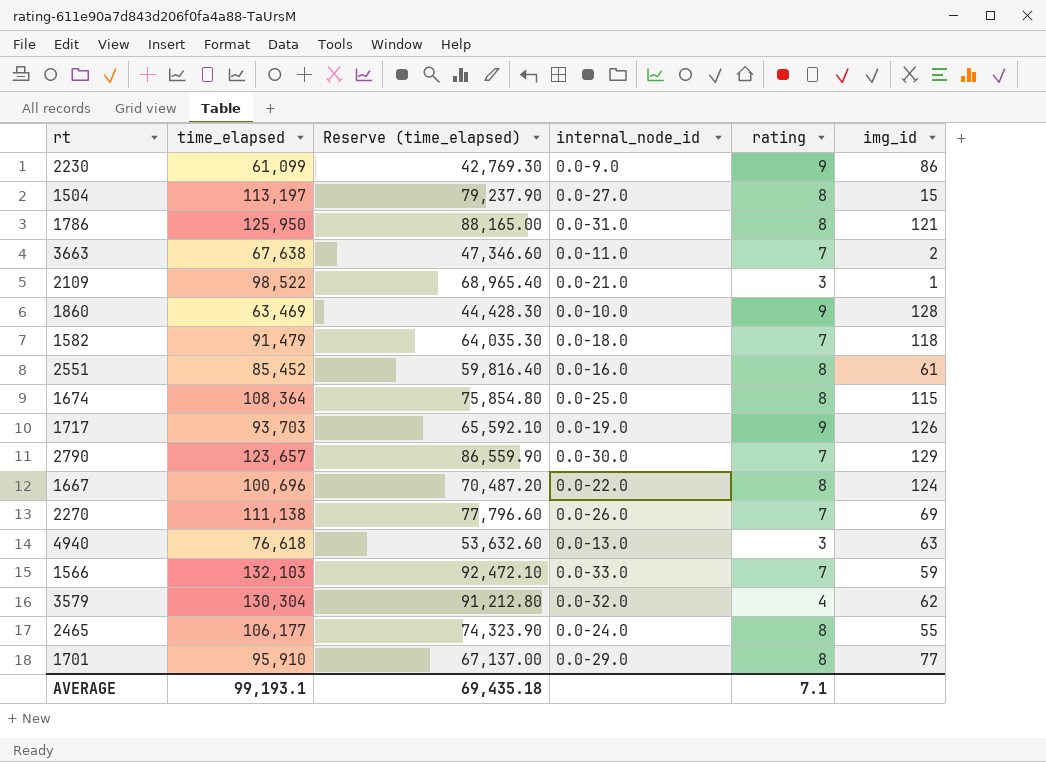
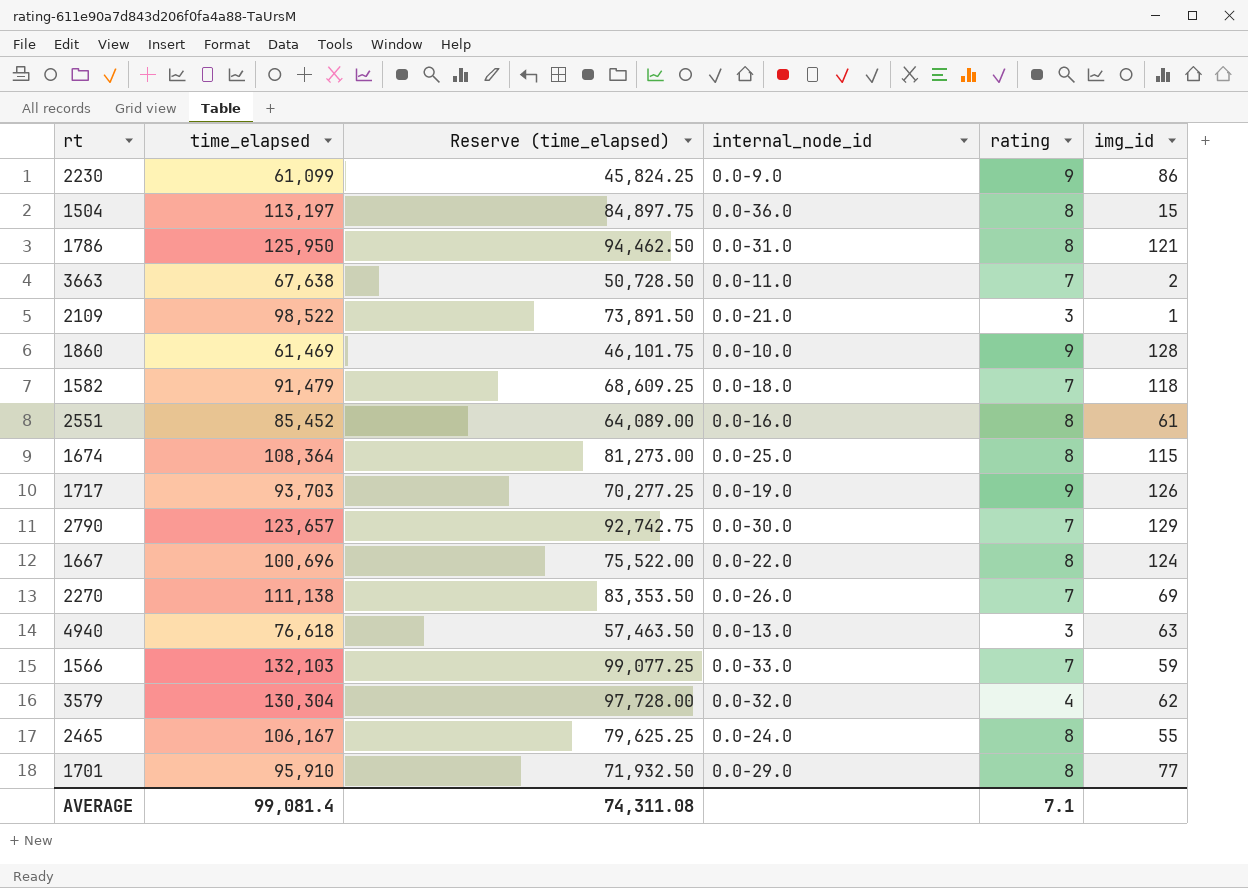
column Reserve (time_elapsed) | formula: [time_elapsed] * 0.7 -> [time_elapsed] * 0.75
1504 | internal_node_id: 0.0-27.0 -> 0.0-36.0
1860 | time_elapsed: 63,469 -> 61,469
2465 | time_elapsed: 106,177 -> 106,167
AVERAGE | time_elapsed: 99,193.1 -> 99,081.4
AVERAGE | Reserve (time_elapsed): 69,435.18 -> 74,311.08

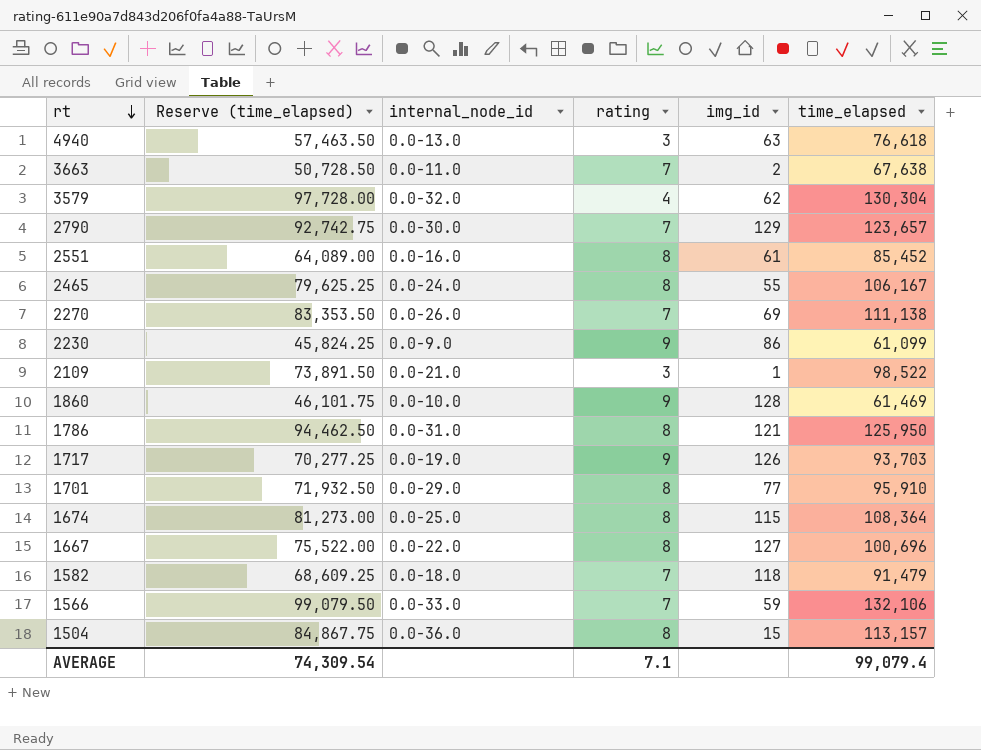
row order: none -> rt descending
column time_elapsed | position: 2 -> 6
1667 | img_id: 124 -> 127
1566 | Reserve (time_elapsed): 99,077.25 -> 99,079.50
1566 | time_elapsed: 132,103 -> 132,106
1504 | Reserve (time_elapsed): 84,897.75 -> 84,867.75
1504 | time_elapsed: 113,197 -> 113,157
AVERAGE | Reserve (time_elapsed): 74,311.08 -> 74,309.54
AVERAGE | time_elapsed: 99,081.4 -> 99,079.4

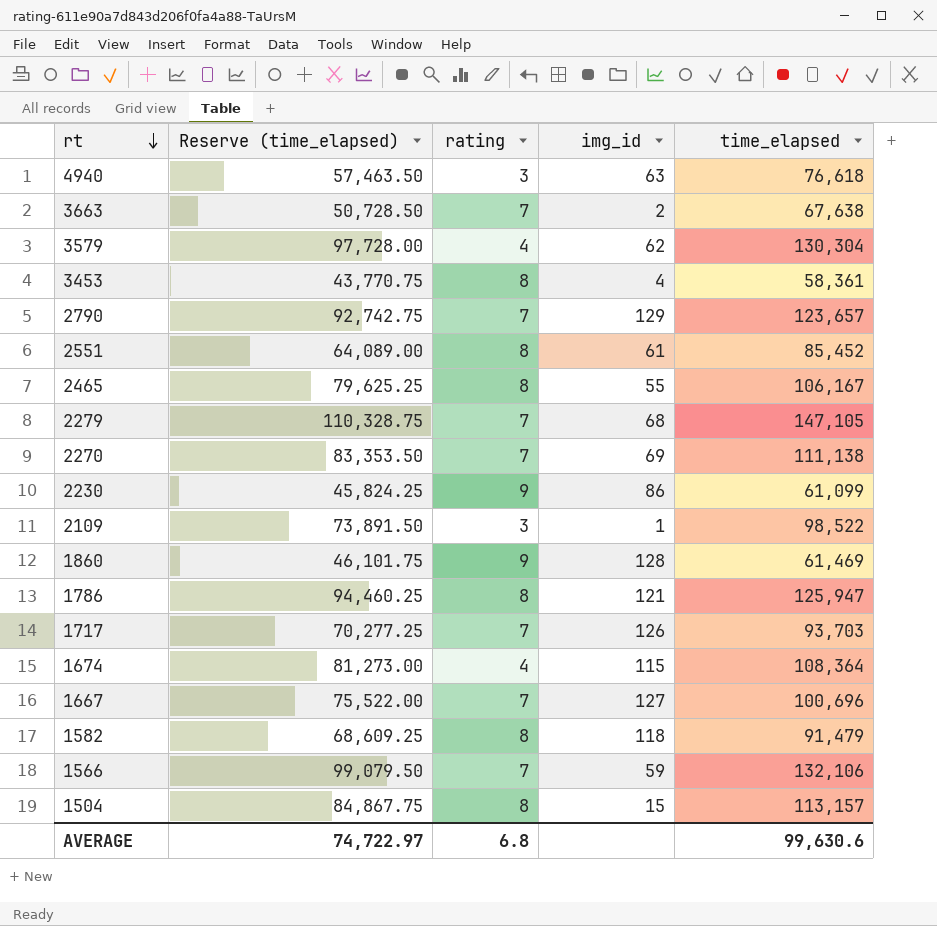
column internal_node_id | position: 3 -> none
row 1701: 71,932.50 | 0.0-29.0 | 8 | 77 | 95,910 -> none
row 3453: none -> 43,770.75 | 8 | 4 | 58,361
row 2279: none -> 110,328.75 | 7 | 68 | 147,105
1786 | Reserve (time_elapsed): 94,462.50 -> 94,460.25
1786 | time_elapsed: 125,950 -> 125,947
1717 | rating: 9 -> 7
1674 | rating: 8 -> 4
1667 | rating: 8 -> 7
1582 | rating: 7 -> 8
AVERAGE | Reserve (time_elapsed): 74,309.54 -> 74,722.97
AVERAGE | rating: 7.1 -> 6.8
AVERAGE | time_elapsed: 99,079.4 -> 99,630.6

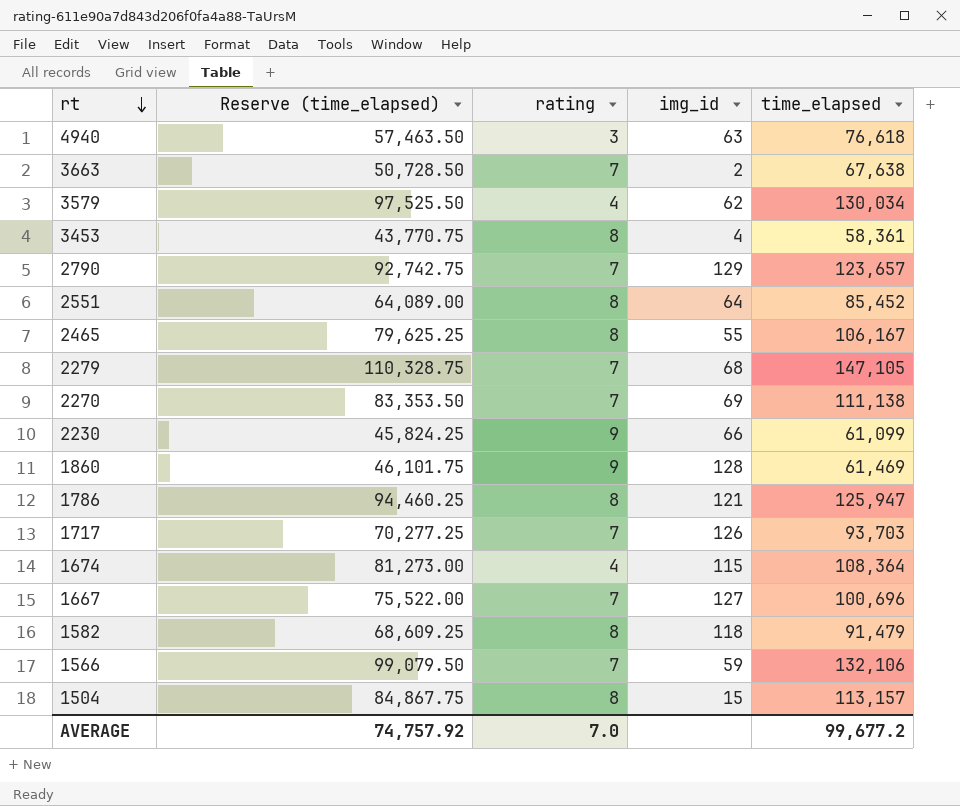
row 2109: 73,891.50 | 3 | 1 | 98,522 -> none
3579 | Reserve (time_elapsed): 97,728.00 -> 97,525.50
3579 | time_elapsed: 130,304 -> 130,034
2551 | img_id: 61 -> 64
2230 | img_id: 86 -> 66
AVERAGE | Reserve (time_elapsed): 74,722.97 -> 74,757.92
AVERAGE | rating: 6.8 -> 7.0
AVERAGE | time_elapsed: 99,630.6 -> 99,677.2

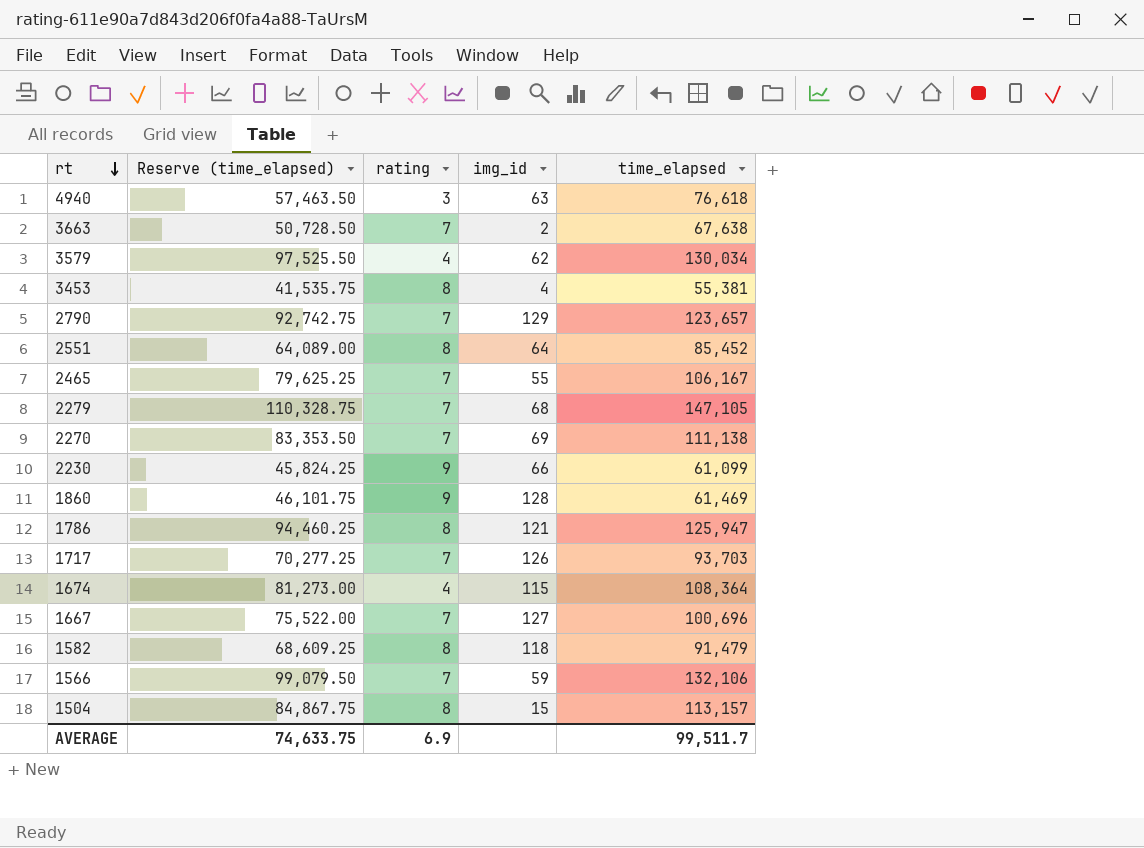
3453 | Reserve (time_elapsed): 43,770.75 -> 41,535.75
3453 | time_elapsed: 58,361 -> 55,381
2465 | rating: 8 -> 7
AVERAGE | Reserve (time_elapsed): 74,757.92 -> 74,633.75
AVERAGE | rating: 7.0 -> 6.9
AVERAGE | time_elapsed: 99,677.2 -> 99,511.7

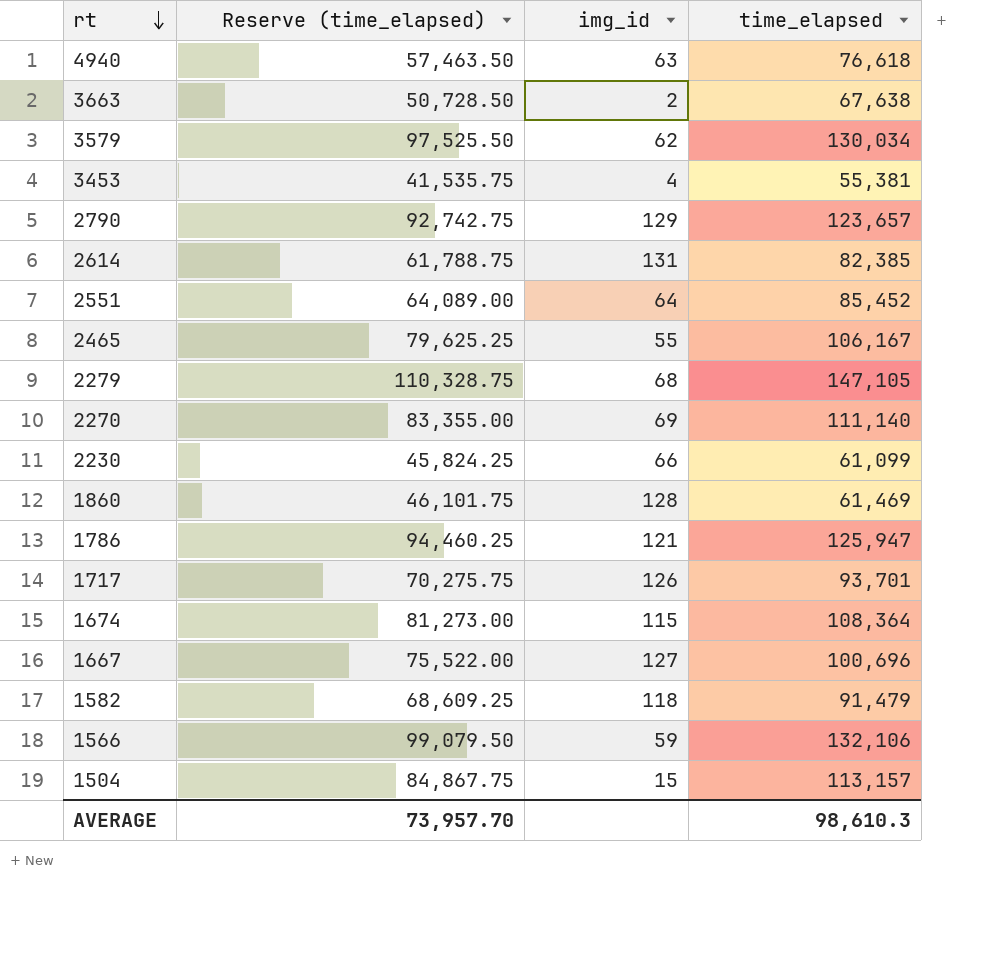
column rating | position: 3 -> none
row 2614: none -> 61,788.75 | 131 | 82,385
2270 | Reserve (time_elapsed): 83,353.50 -> 83,355.00
2270 | time_elapsed: 111,138 -> 111,140
1717 | Reserve (time_elapsed): 70,277.25 -> 70,275.75
1717 | time_elapsed: 93,703 -> 93,701
AVERAGE | Reserve (time_elapsed): 74,633.75 -> 73,957.70
AVERAGE | time_elapsed: 99,511.7 -> 98,610.3

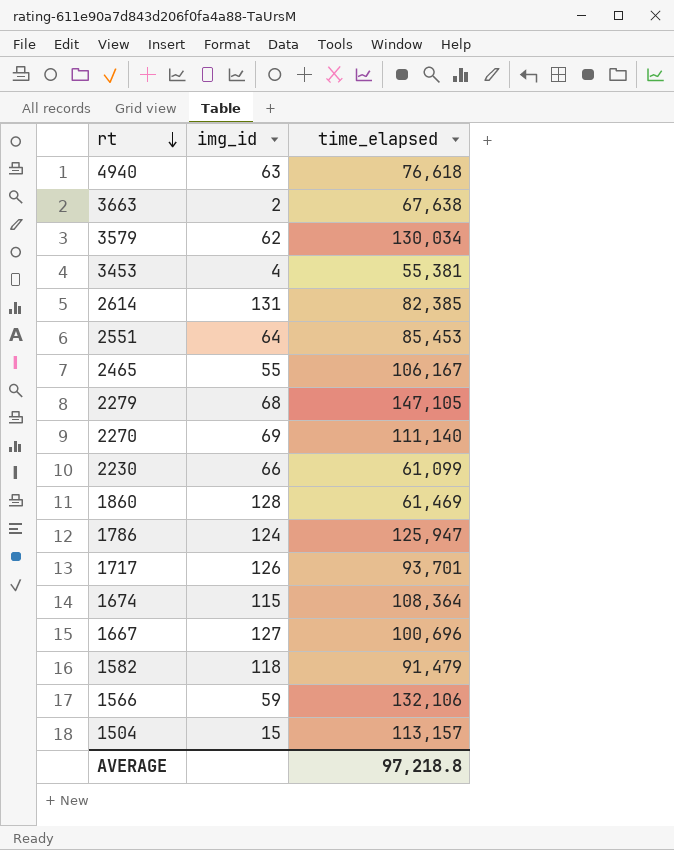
column Reserve (time_elapsed) | formula: [time_elapsed] * 0.75 -> none
row 2790: 92,742.75 | 129 | 123,657 -> none
2551 | time_elapsed: 85,452 -> 85,453
1786 | img_id: 121 -> 124
AVERAGE | time_elapsed: 98,610.3 -> 97,218.8

